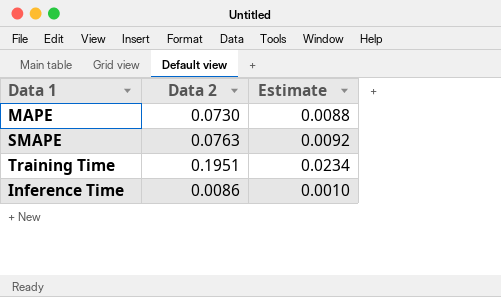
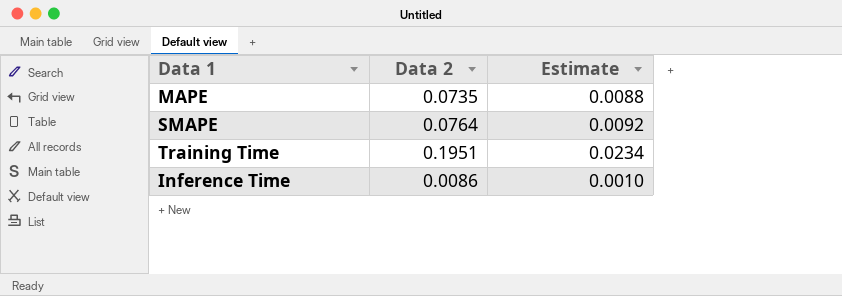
MAPE | Data 2: 0.0730 -> 0.0735
SMAPE | Data 2: 0.0763 -> 0.0764

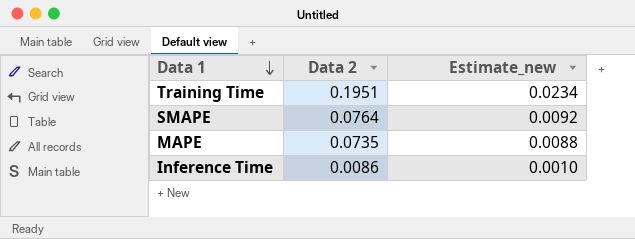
row order: none -> Data 1 descending
column name: Estimate -> Estimate_new

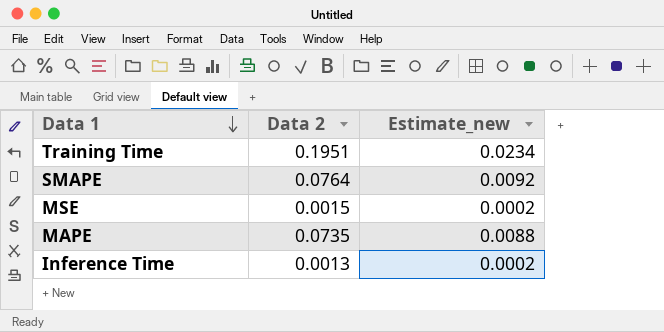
row MSE: none -> 0.0015 | 0.0002
Inference Time | Data 2: 0.0086 -> 0.0013
Inference Time | Estimate_new: 0.0010 -> 0.0002

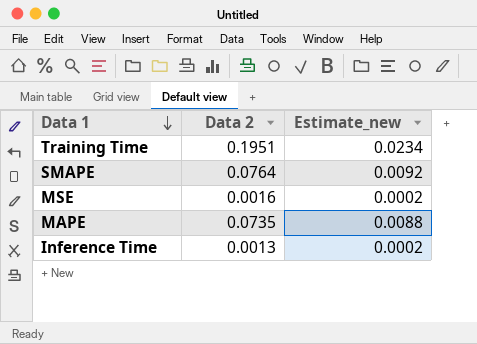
MSE | Data 2: 0.0015 -> 0.0016

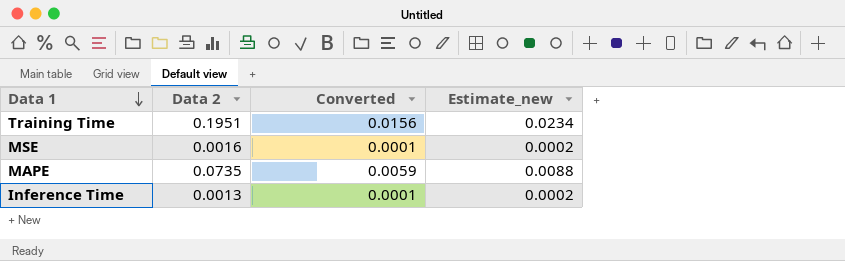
column Converted | formula: none -> [Data 2] * 0.08
row SMAPE: 0.0764 | 0.0092 -> none

